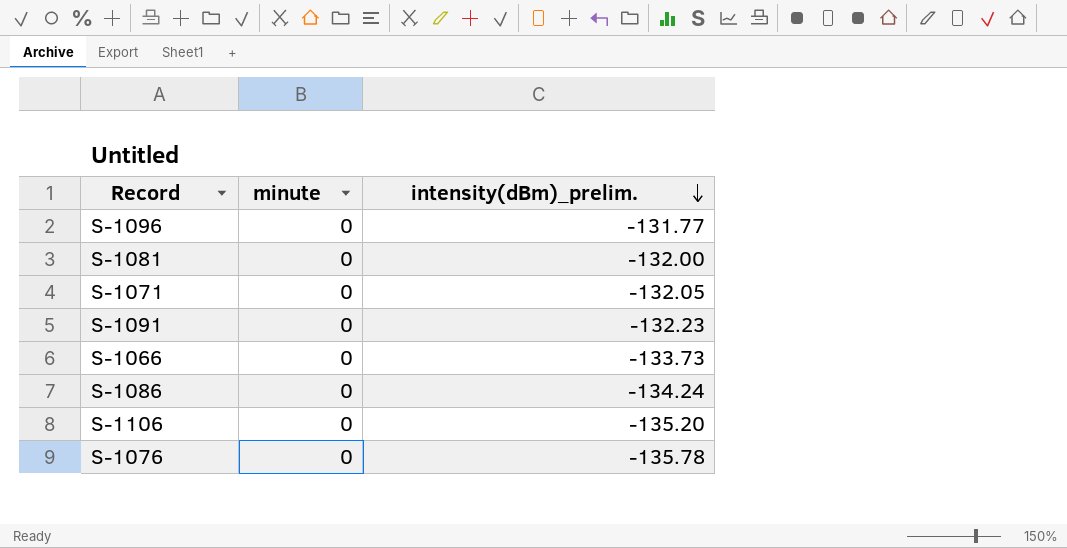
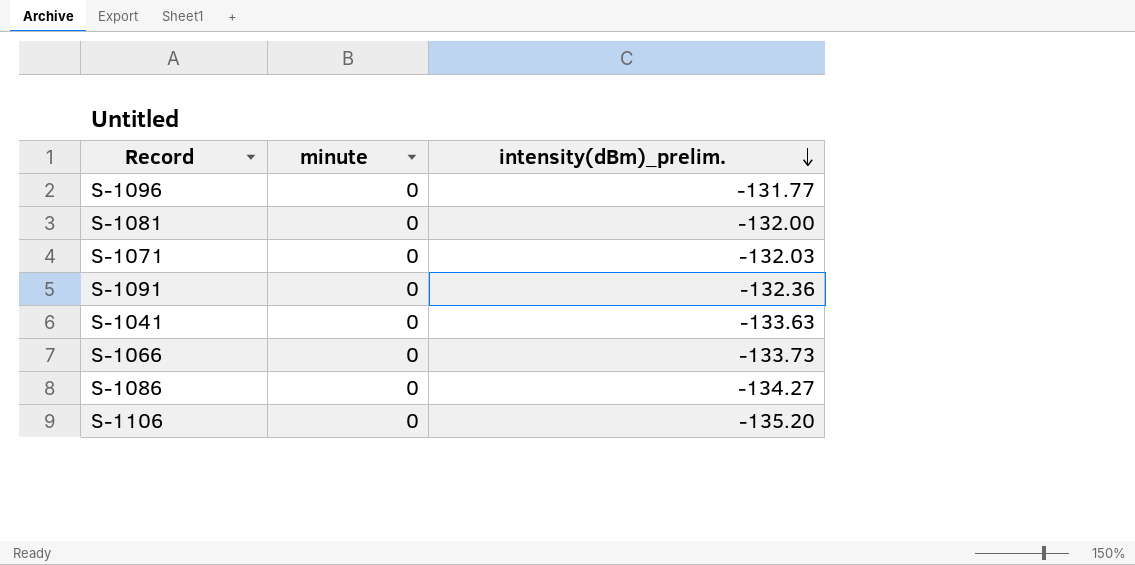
row S-1076: 0 | -135.78 -> none
S-1071 | intensity(dBm)_prelim.: -132.05 -> -132.03
S-1091 | intensity(dBm)_prelim.: -132.23 -> -132.36
row S-1041: none -> 0 | -133.63
S-1086 | intensity(dBm)_prelim.: -134.24 -> -134.27

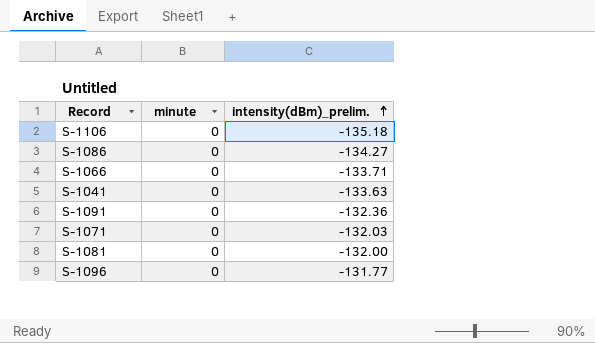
row order: intensity(dBm)_prelim. descending -> intensity(dBm)_prelim. ascending
S-1106 | intensity(dBm)_prelim.: -135.20 -> -135.18
S-1066 | intensity(dBm)_prelim.: -133.73 -> -133.71

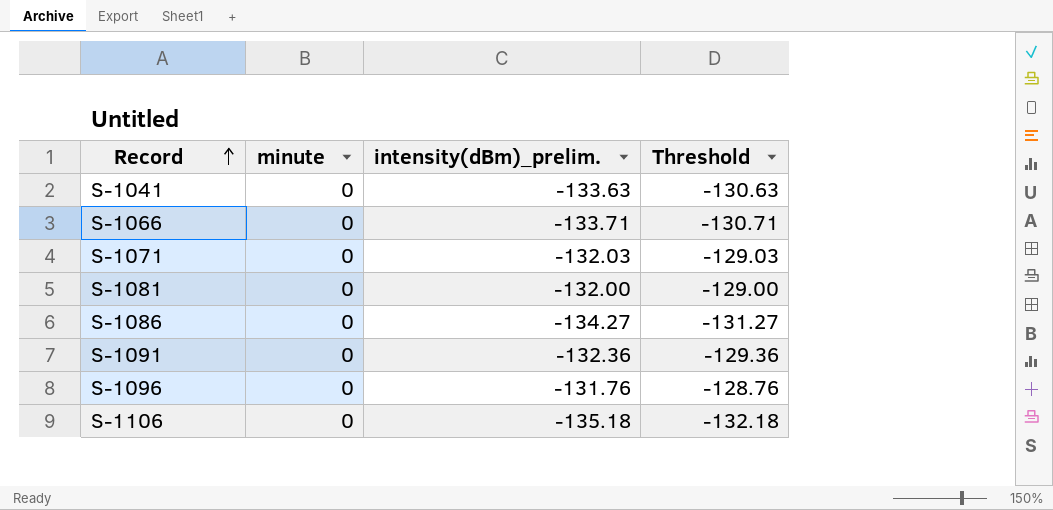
row order: intensity(dBm)_prelim. ascending -> Record ascending
column Threshold | formula: none -> [intensity(dBm)_prelim.] + 3
S-1096 | intensity(dBm)_prelim.: -131.77 -> -131.76

